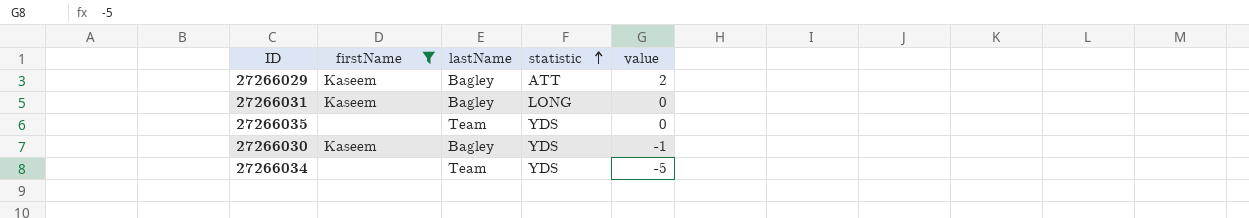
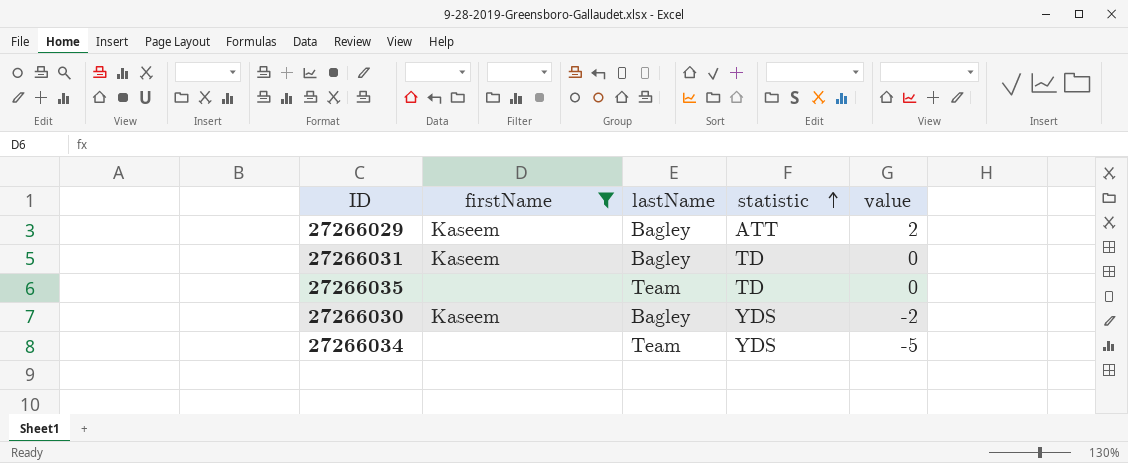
27266031 | statistic: LONG -> TD
27266035 | statistic: YDS -> TD
27266030 | value: -1 -> -2

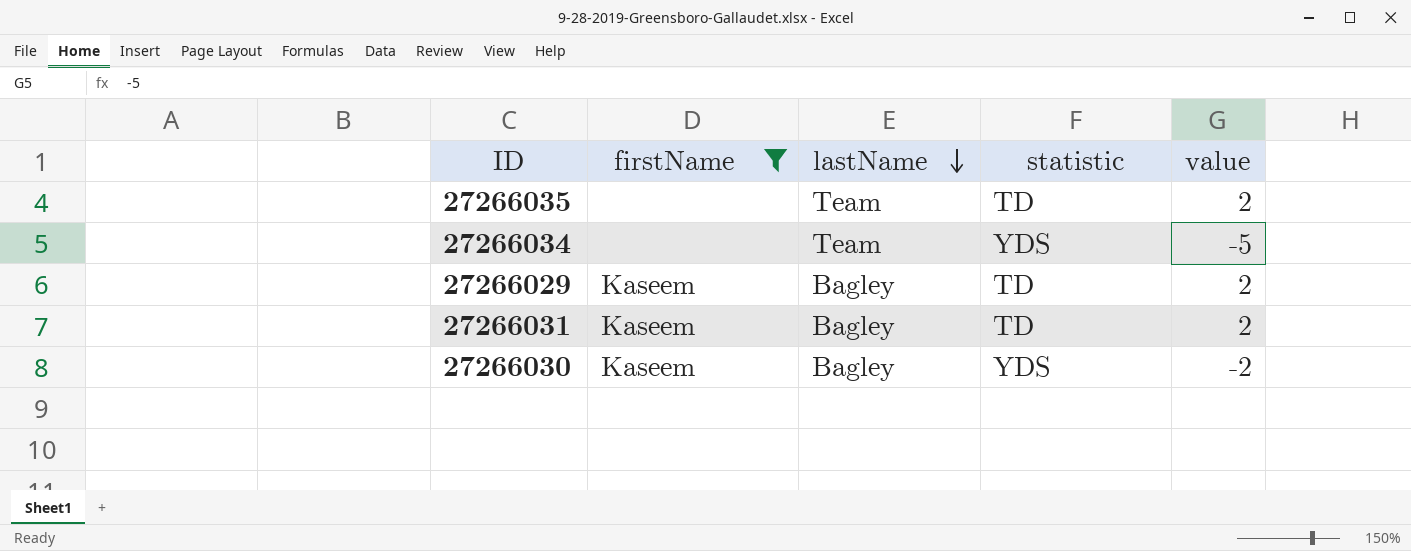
row order: statistic ascending -> lastName descending
27266035 | value: 0 -> 2
27266029 | statistic: ATT -> TD
27266031 | value: 0 -> 2

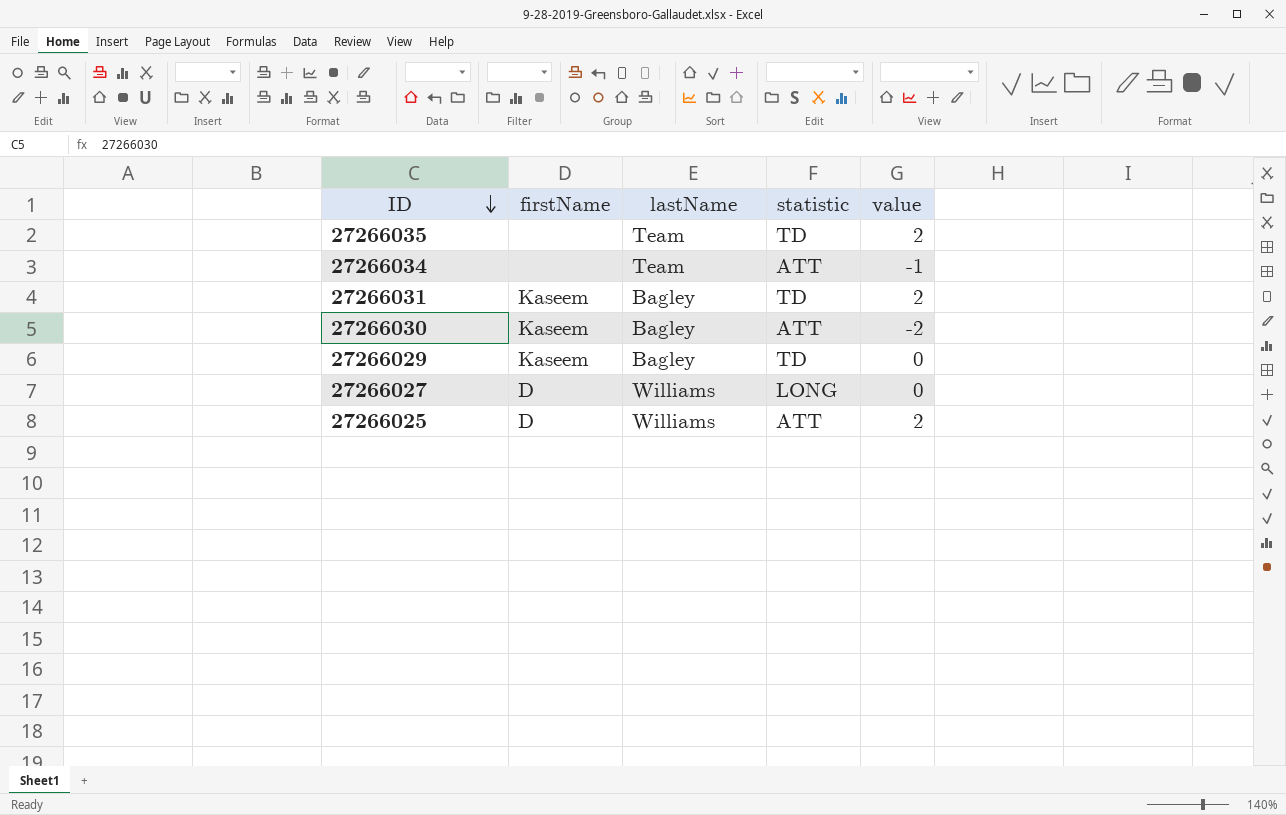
filter: firstName != D -> none
row order: lastName descending -> ID descending
27266034 | statistic: YDS -> ATT
27266034 | value: -5 -> -1
27266030 | statistic: YDS -> ATT
27266029 | value: 2 -> 0

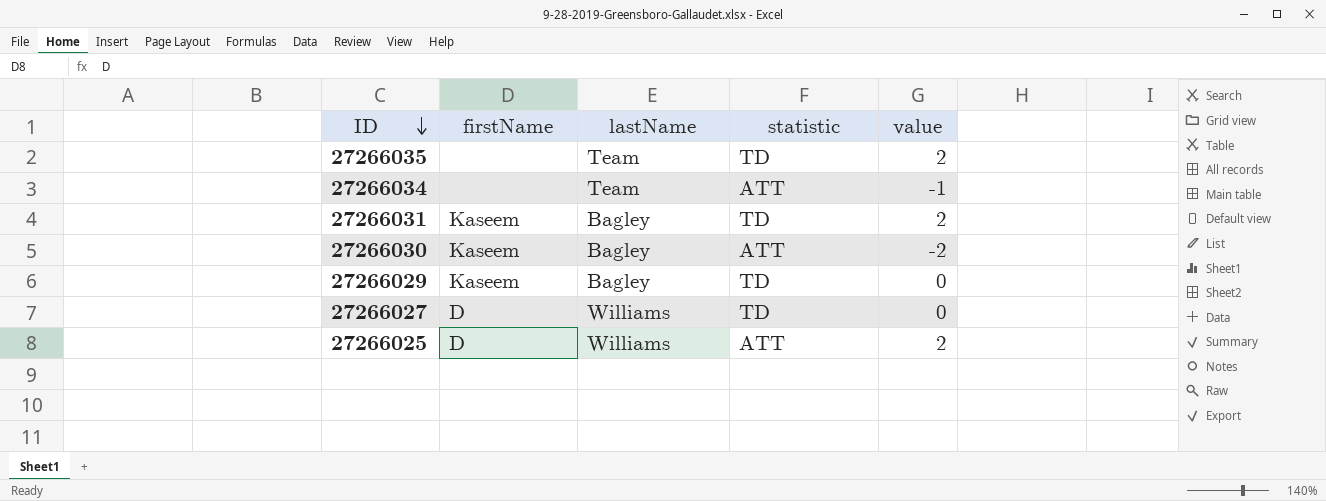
27266027 | statistic: LONG -> TD

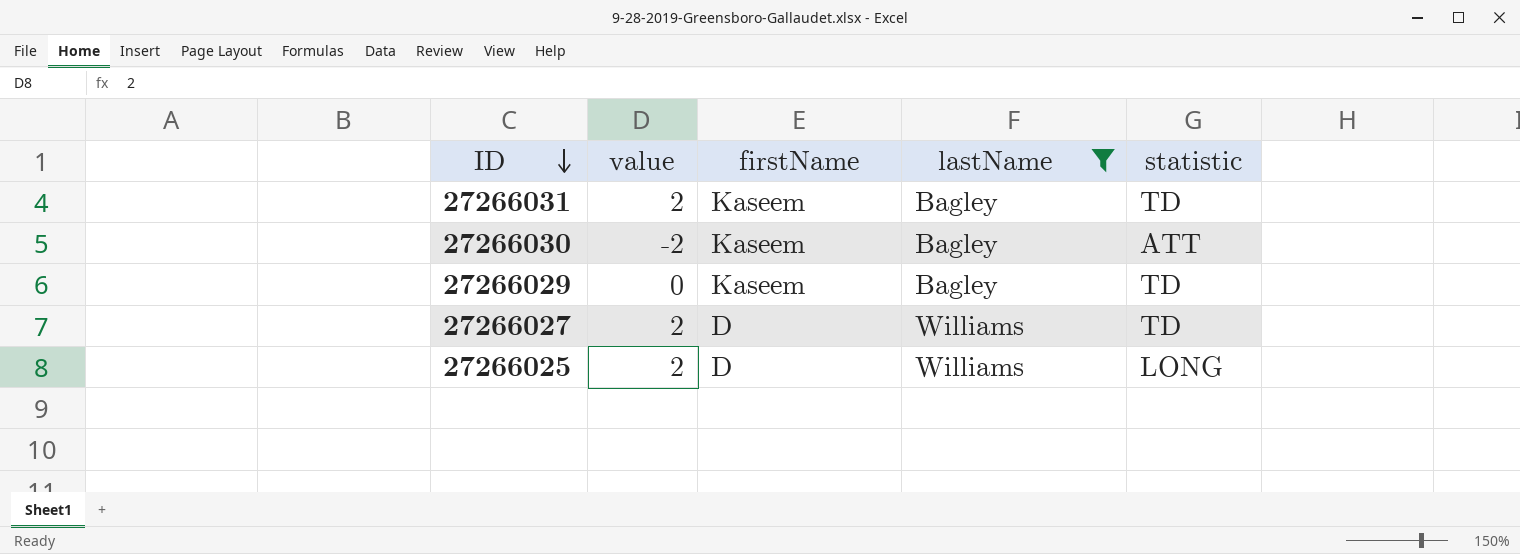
filter: none -> lastName != Team
column value | position: 5 -> 2
27266027 | value: 0 -> 2
27266025 | statistic: ATT -> LONG

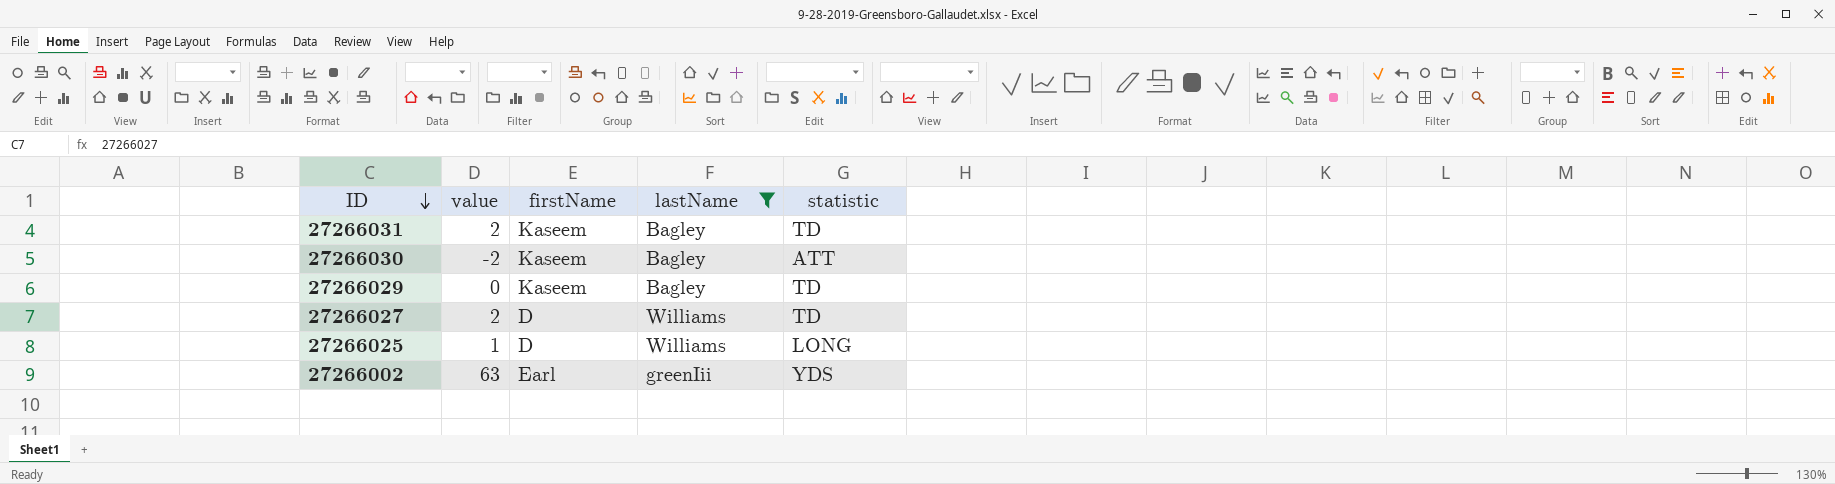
27266025 | value: 2 -> 1
row 27266002: none -> 63 | Earl | greenIii | YDS

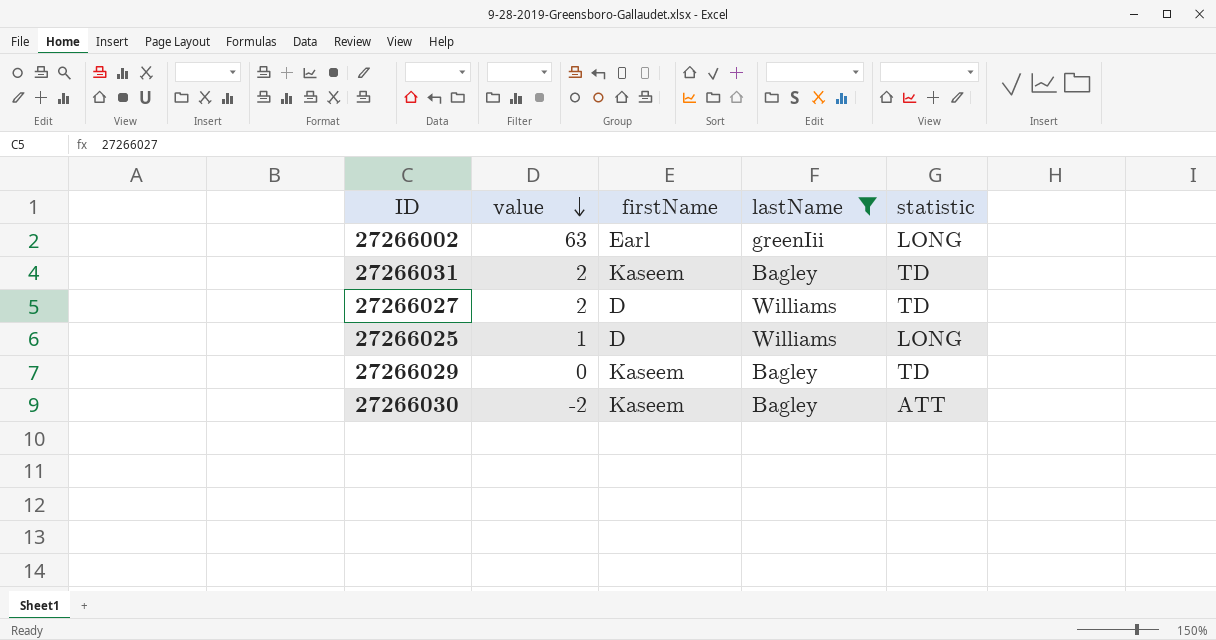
row order: ID descending -> value descending
27266002 | statistic: YDS -> LONG

